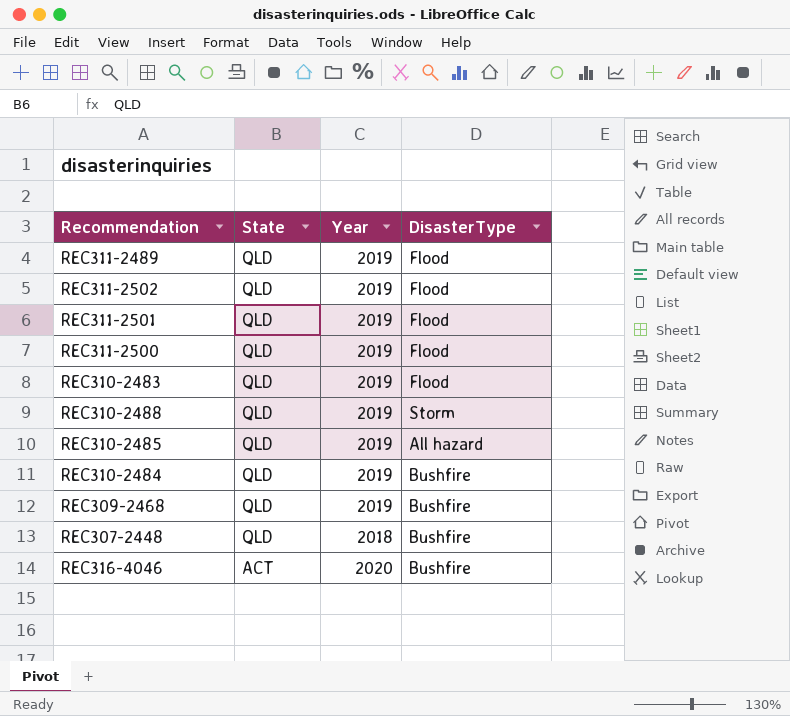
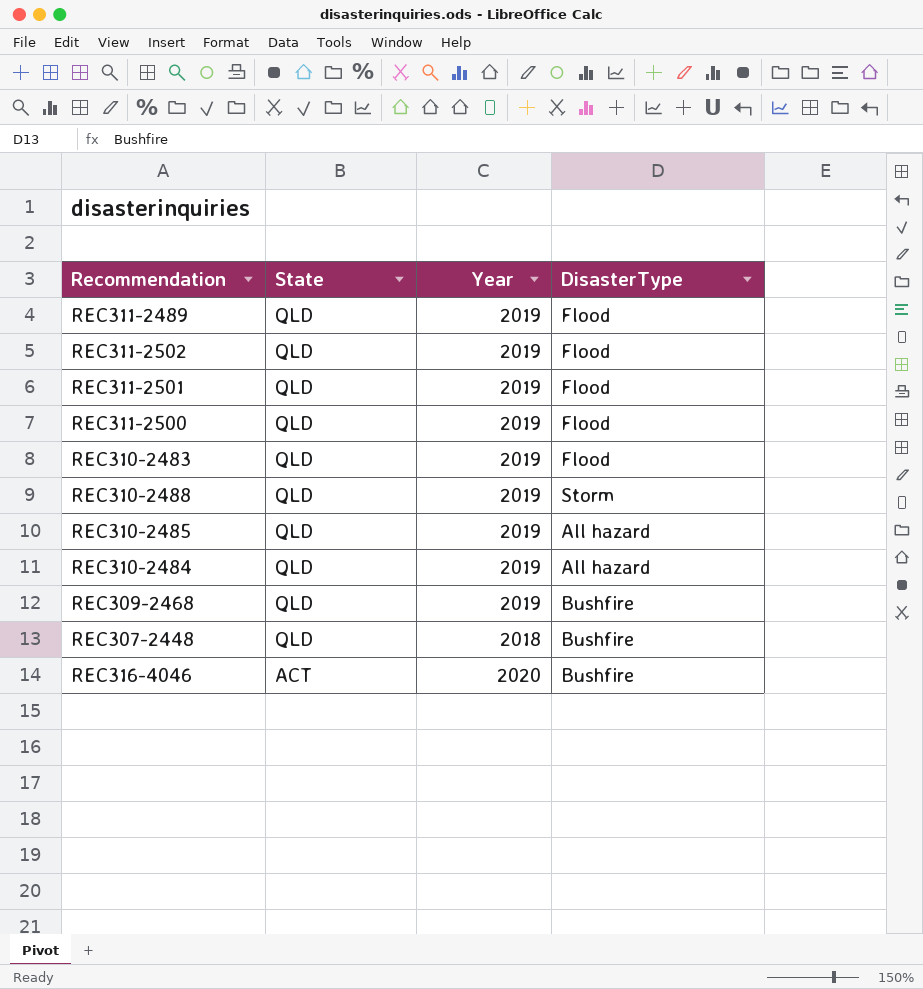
REC310-2484 | DisasterType: Bushfire -> All hazard

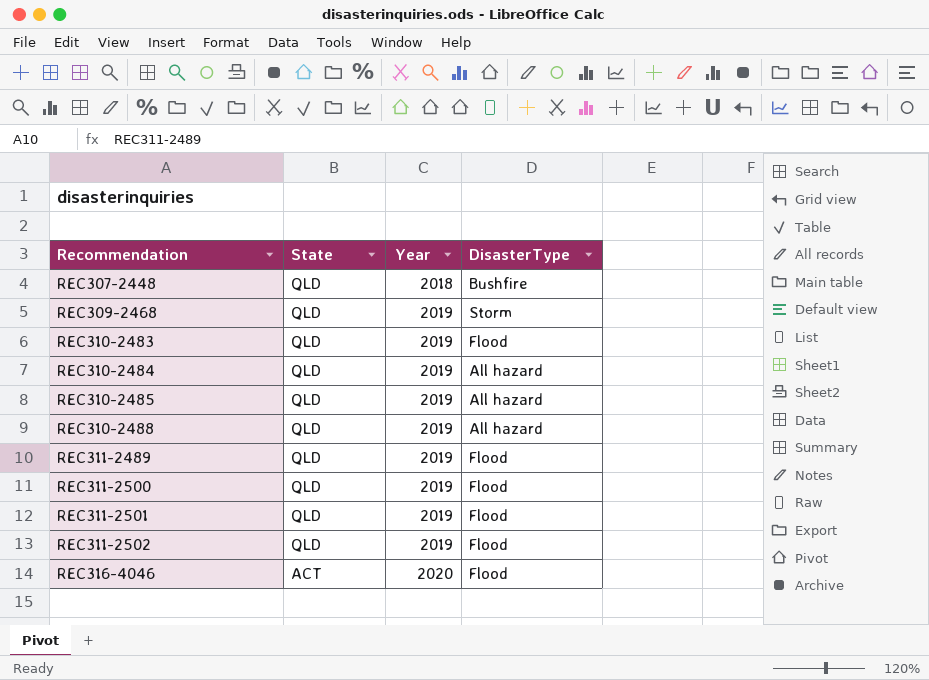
row order: State descending -> Recommendation ascending
REC309-2468 | DisasterType: Bushfire -> Storm
REC310-2488 | DisasterType: Storm -> All hazard
REC316-4046 | DisasterType: Bushfire -> Flood

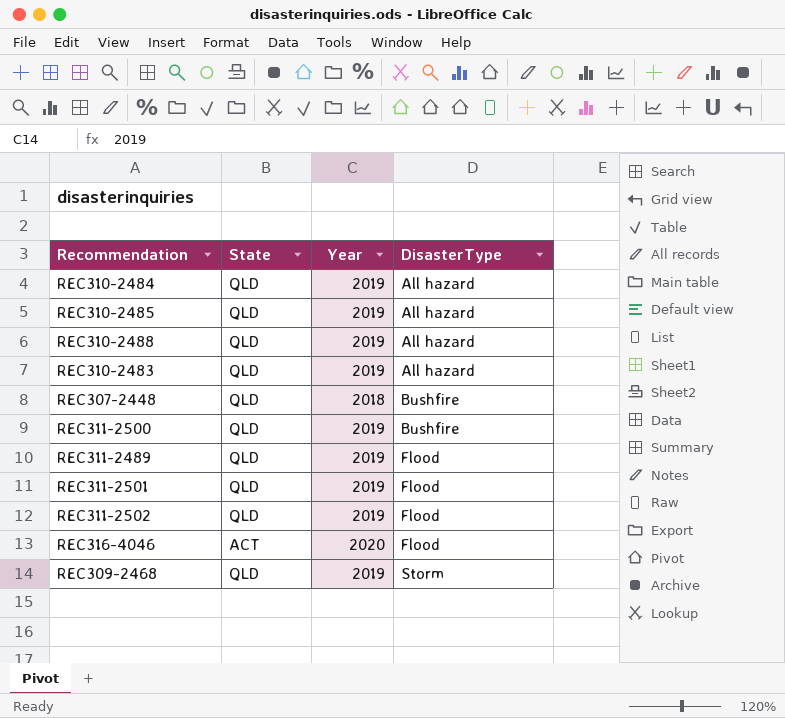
row order: Recommendation ascending -> DisasterType ascending
REC310-2483 | DisasterType: Flood -> All hazard
REC311-2500 | DisasterType: Flood -> Bushfire

